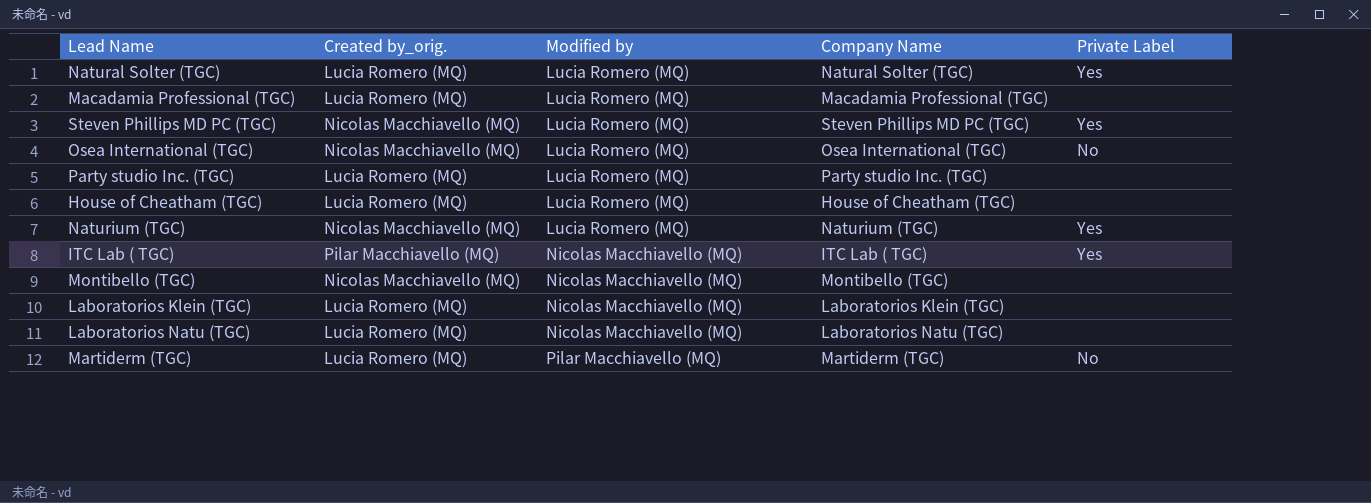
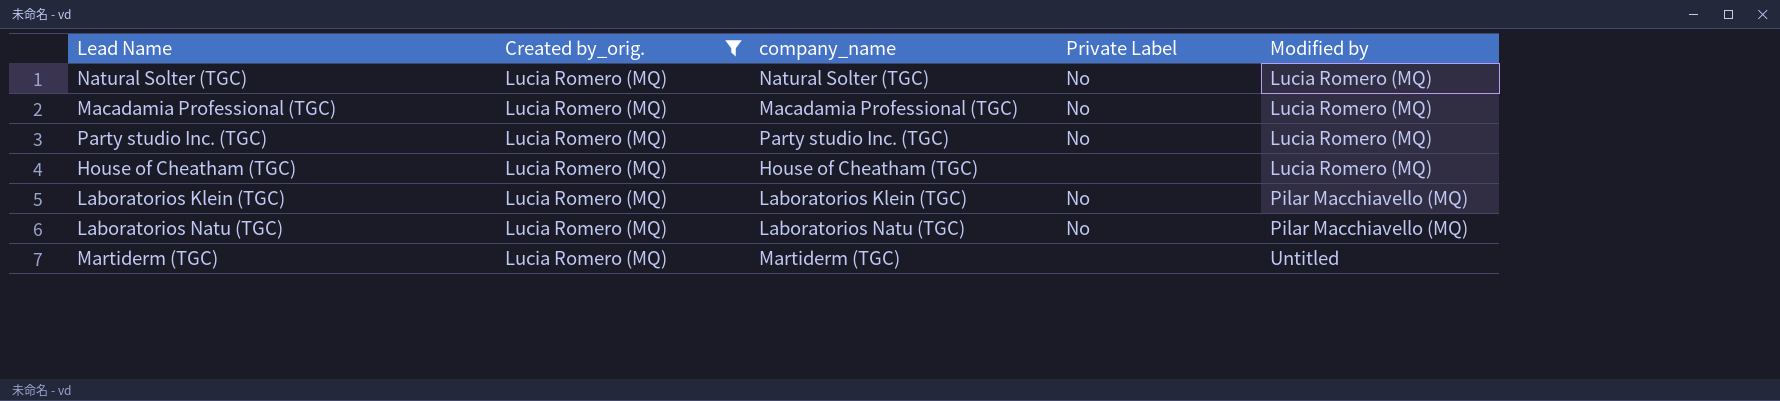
filter: none -> Created by_orig. = Lucia Romero (MQ)
column name: Company Name -> company_name
column Modified by | position: 3 -> 5
Natural Solter (TGC) | Private Label: Yes -> No
Macadamia Professional (TGC) | Private Label: none -> No
Party studio Inc. (TGC) | Private Label: none -> No
Laboratorios Klein (TGC) | Private Label: none -> No
Laboratorios Klein (TGC) | Modified by: Nicolas Macchiavello (MQ) -> Pilar Macchiavello (MQ)
Laboratorios Natu (TGC) | Private Label: none -> No
Laboratorios Natu (TGC) | Modified by: Nicolas Macchiavello (MQ) -> Pilar Macchiavello (MQ)
Martiderm (TGC) | Private Label: No -> none
Martiderm (TGC) | Modified by: Pilar Macchiavello (MQ) -> Untitled

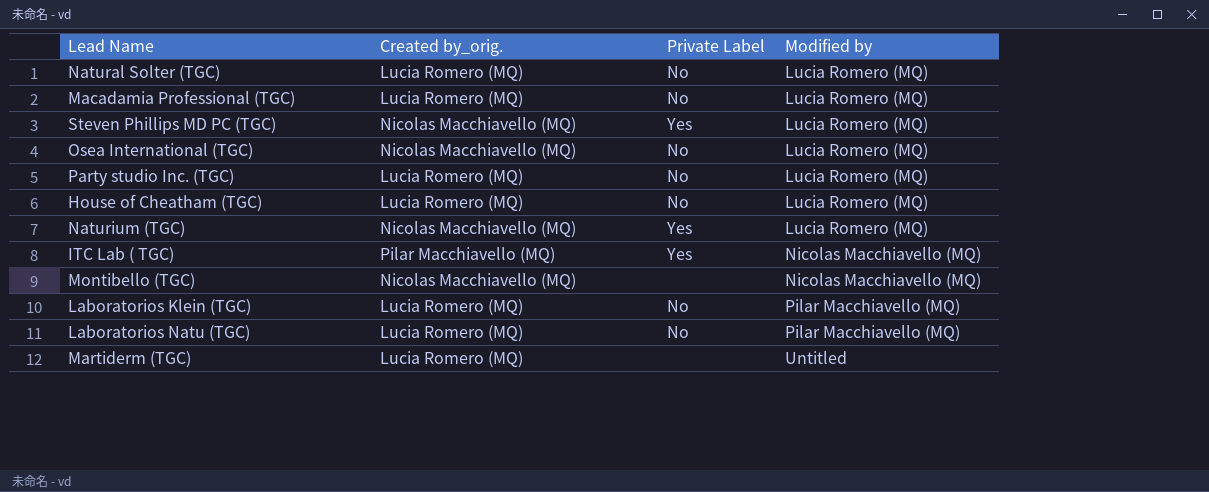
filter: Created by_orig. = Lucia Romero (MQ) -> none
column company_name | position: 3 -> none
House of Cheatham (TGC) | Private Label: none -> No

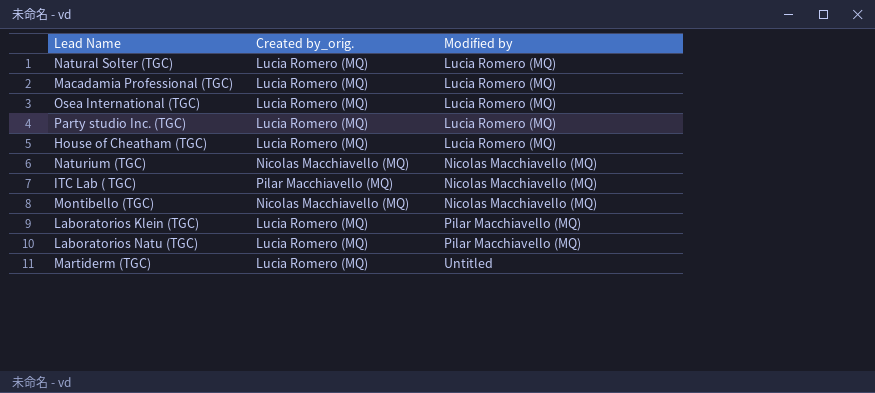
column Private Label | position: 3 -> none
row Steven Phillips MD PC (TGC): Nicolas Macchiavello (MQ) | Yes | Lucia Romero (MQ) -> none
Osea International (TGC) | Created by_orig.: Nicolas Macchiavello (MQ) -> Lucia Romero (MQ)
Naturium (TGC) | Modified by: Lucia Romero (MQ) -> Nicolas Macchiavello (MQ)

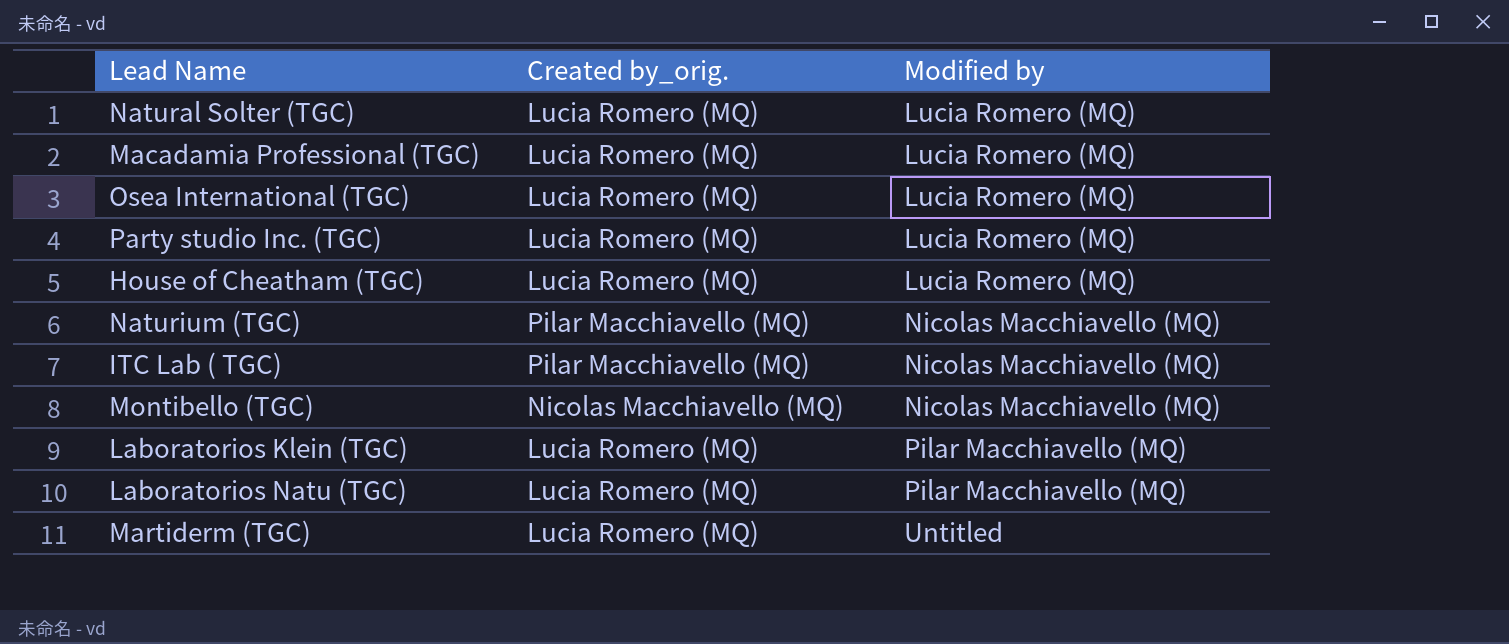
Naturium (TGC) | Created by_orig.: Nicolas Macchiavello (MQ) -> Pilar Macchiavello (MQ)

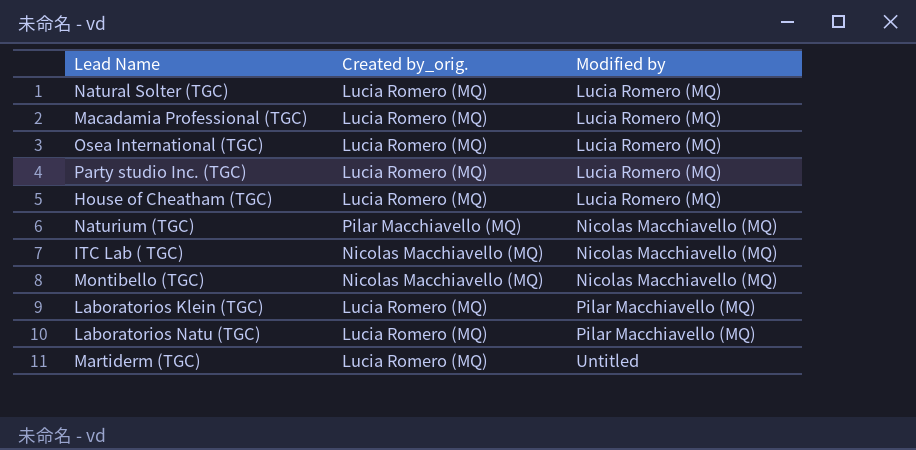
ITC Lab ( TGC) | Created by_orig.: Pilar Macchiavello (MQ) -> Nicolas Macchiavello (MQ)

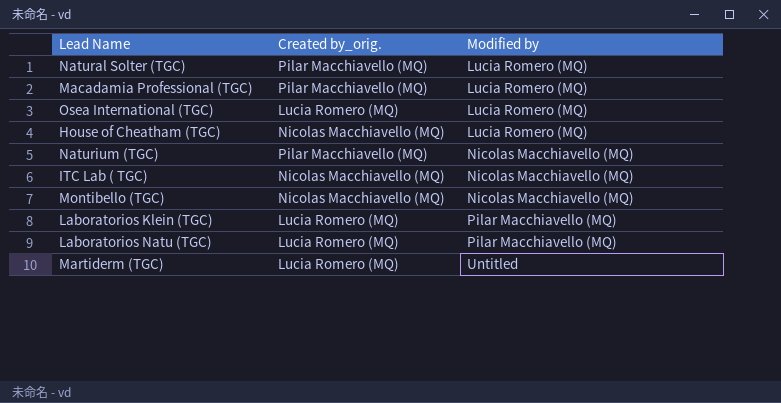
row Party studio Inc. (TGC): Lucia Romero (MQ) | Lucia Romero (MQ) -> none
Natural Solter (TGC) | Created by_orig.: Lucia Romero (MQ) -> Pilar Macchiavello (MQ)
Macadamia Professional (TGC) | Created by_orig.: Lucia Romero (MQ) -> Pilar Macchiavello (MQ)
House of Cheatham (TGC) | Created by_orig.: Lucia Romero (MQ) -> Nicolas Macchiavello (MQ)

